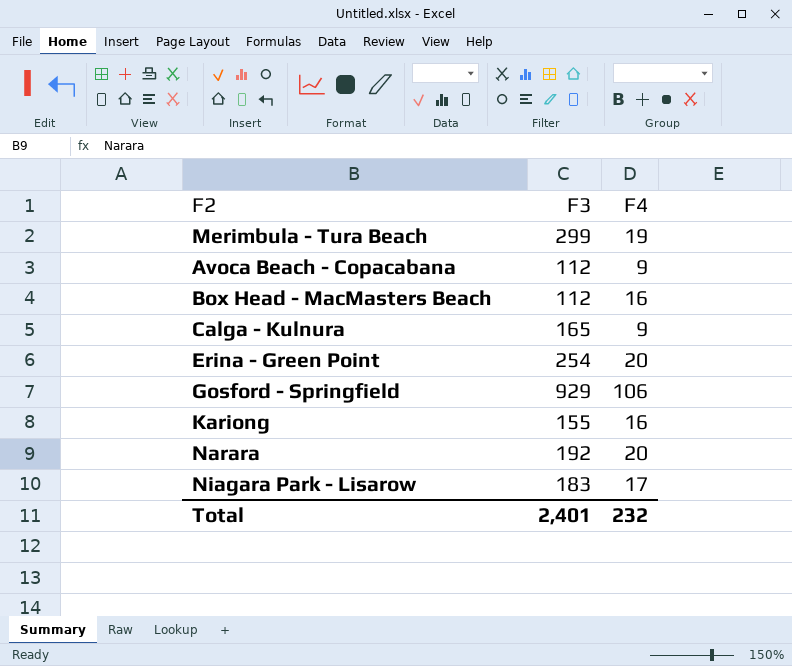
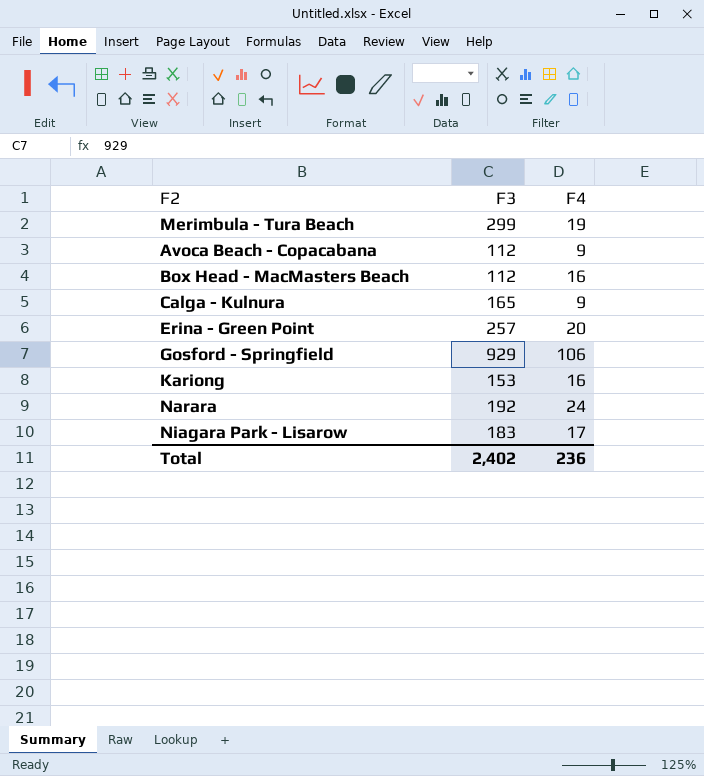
Erina - Green Point | F3: 254 -> 257
Kariong | F3: 155 -> 153
Narara | F4: 20 -> 24
Total | F3: 2,401 -> 2,402
Total | F4: 232 -> 236

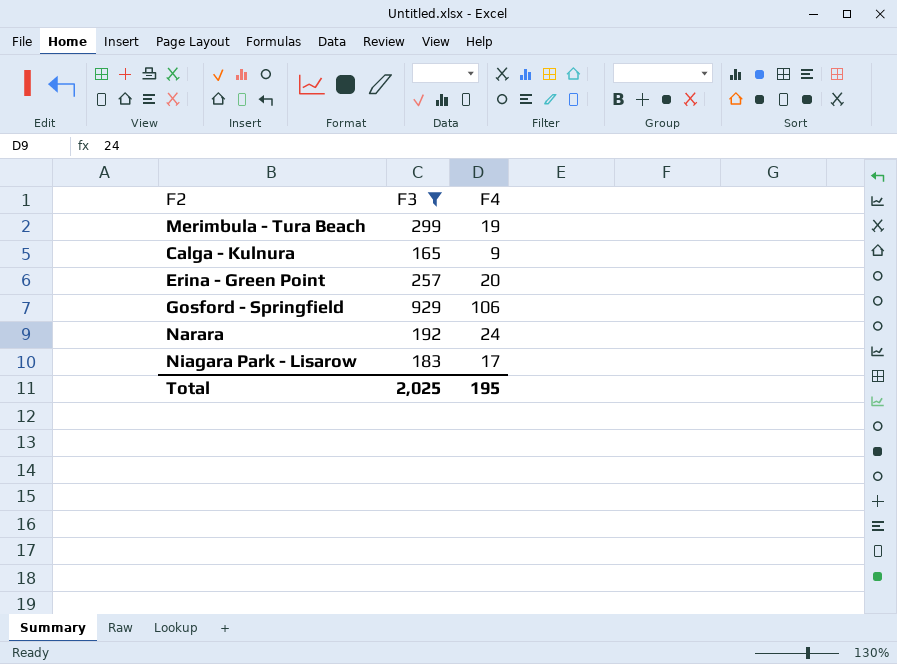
filter: none -> F3 >= 165
Total | F3: 2,402 -> 2,025
Total | F4: 236 -> 195

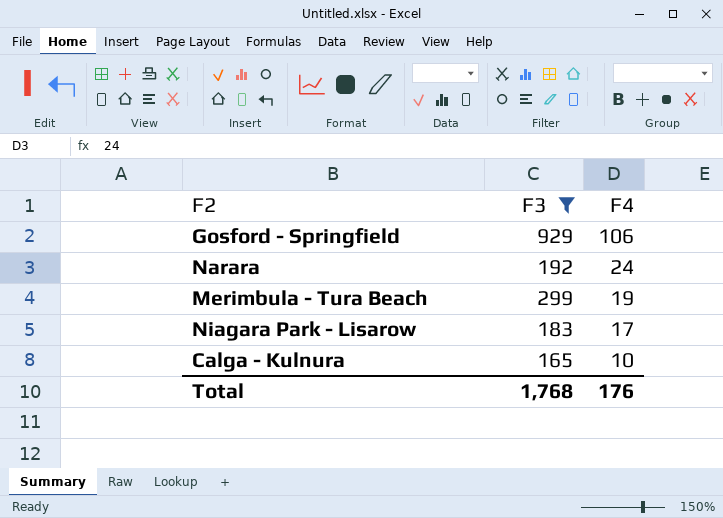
row order: none -> F4 descending
row Erina - Green Point: 257 | 20 -> none
Calga - Kulnura | F4: 9 -> 10
Total | F3: 2,025 -> 1,768
Total | F4: 195 -> 176

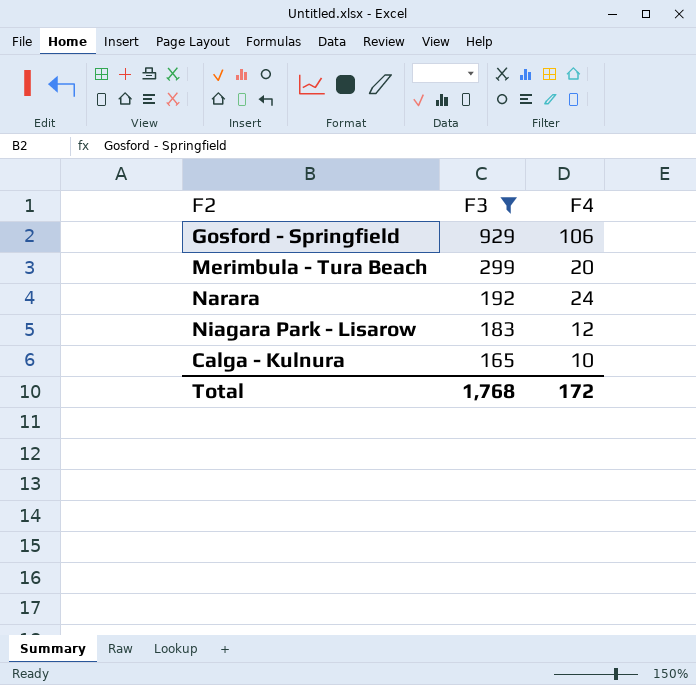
row order: F4 descending -> F3 descending
Merimbula - Tura Beach | F4: 19 -> 20
Niagara Park - Lisarow | F4: 17 -> 12
Total | F4: 176 -> 172

